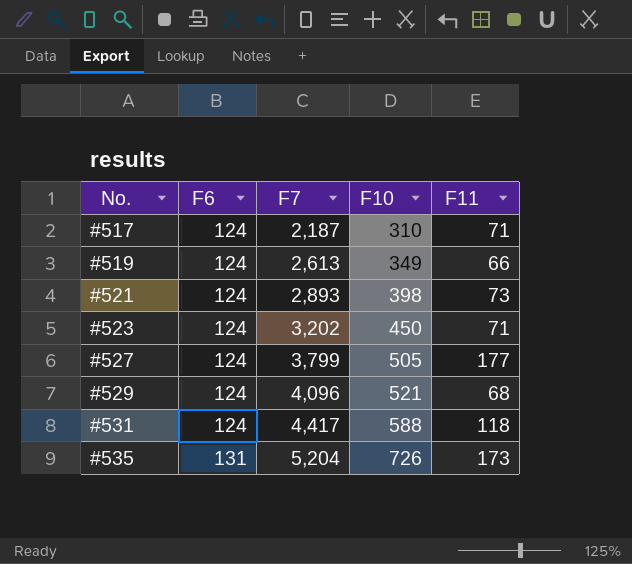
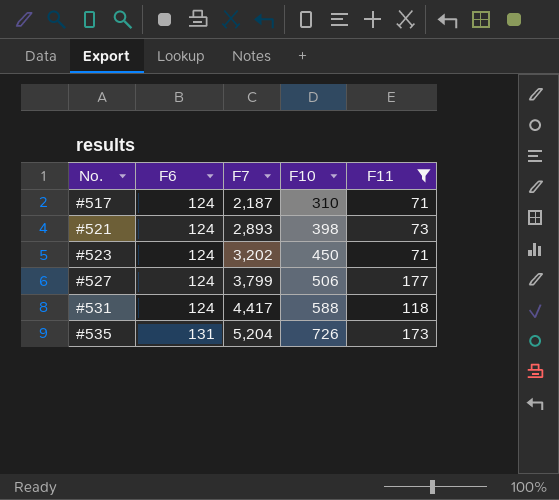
filter: none -> F11 >= 71
#527 | F10: 505 -> 506

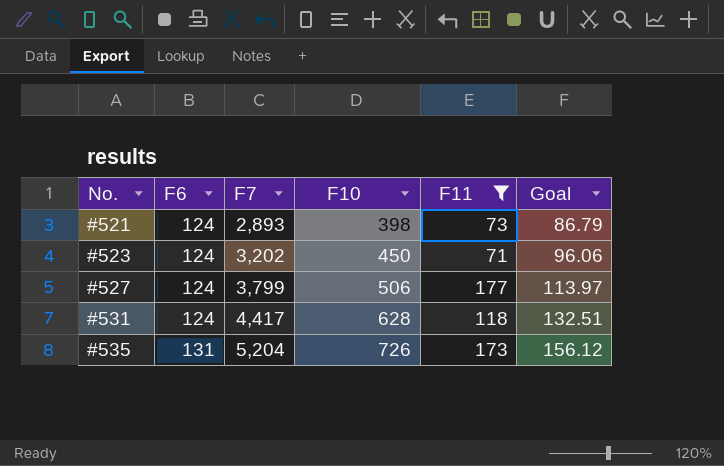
column Goal | formula: none -> [F7] * 0.03
row #517: 124 | 2,187 | 310 | 71 -> none
#531 | F10: 588 -> 628

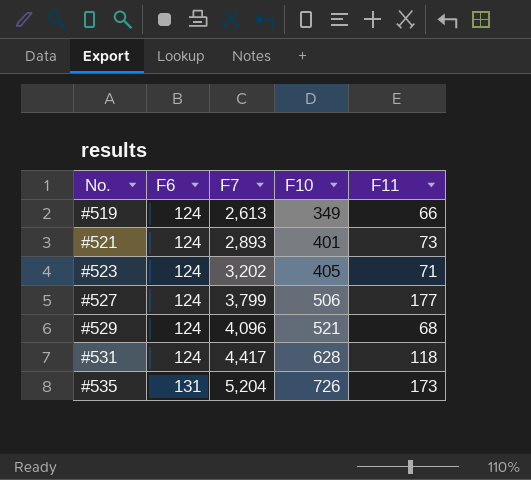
filter: F11 >= 71 -> none
column Goal | formula: [F7] * 0.03 -> none
#521 | F10: 398 -> 401
#523 | F10: 450 -> 405

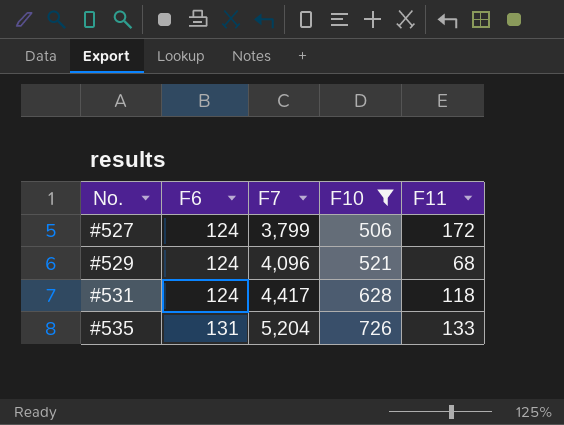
filter: none -> F10 >= 506
#527 | F11: 177 -> 172
#535 | F11: 173 -> 133

